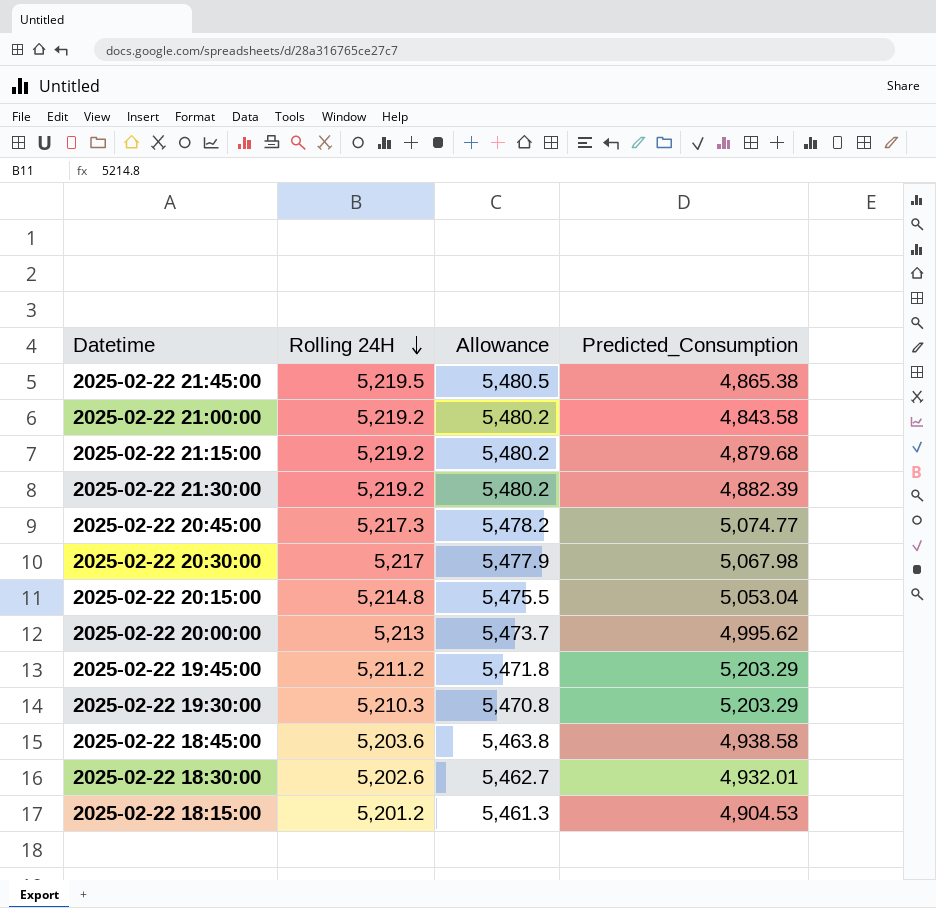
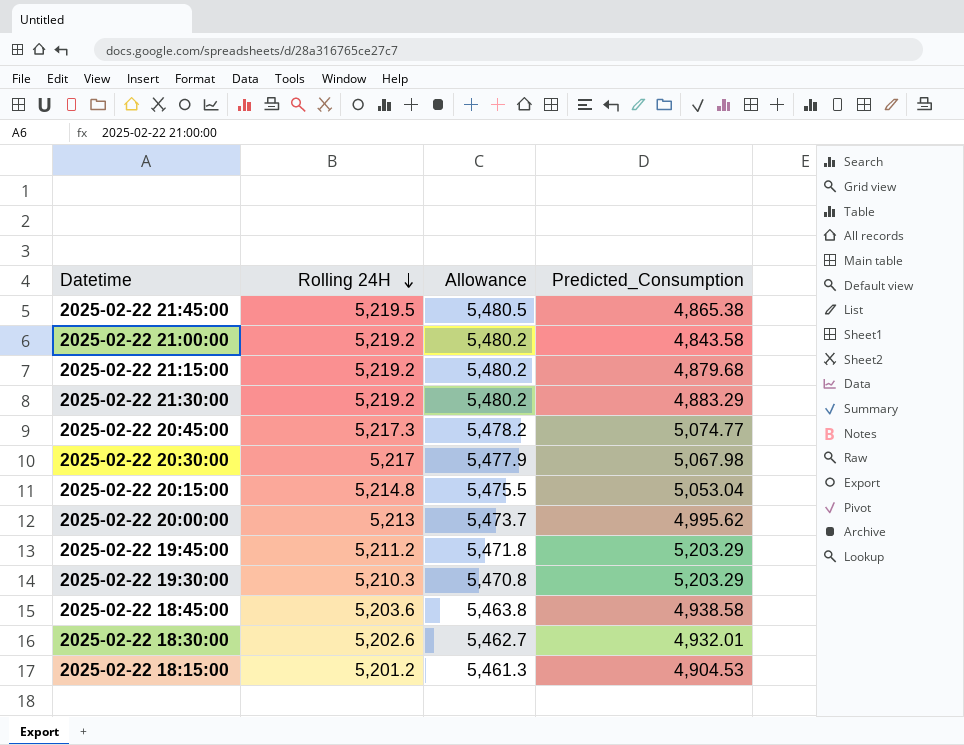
2025-02-22 21:30:00 | Predicted_Consumption: 4,882.39 -> 4,883.29

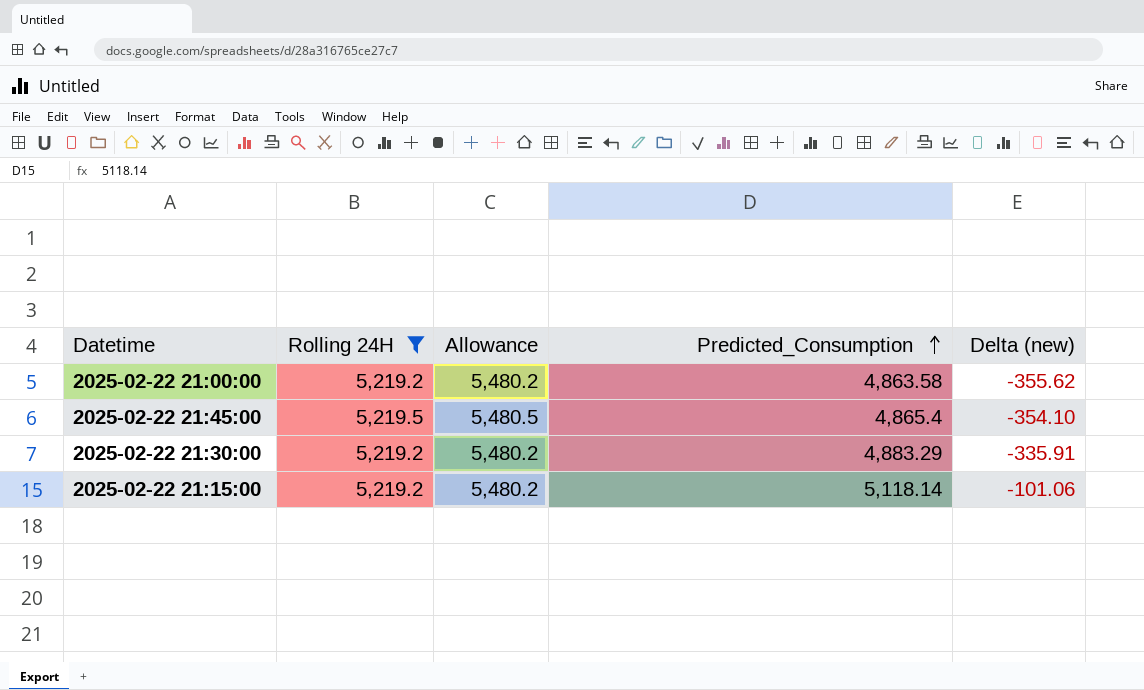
filter: none -> Rolling 24H >= 5,219.2
row order: Rolling 24H descending -> Predicted_Consumption ascending
column Delta (new) | formula: none -> [Predicted_Consumption] - [Rolling 24H]
2025-02-22 21:00:00 | Predicted_Consumption: 4,843.58 -> 4,863.58
2025-02-22 21:45:00 | Predicted_Consumption: 4,865.38 -> 4,865.4
2025-02-22 21:15:00 | Predicted_Consumption: 4,879.68 -> 5,118.14

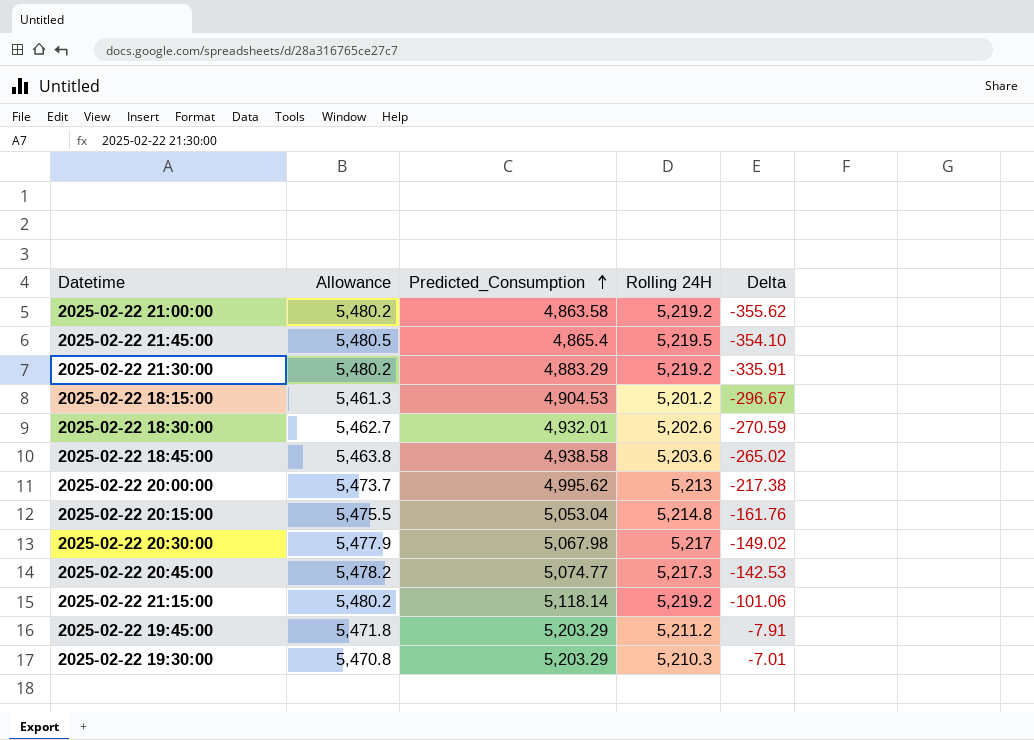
filter: Rolling 24H >= 5,219.2 -> none
column Rolling 24H | position: 2 -> 4
column name: Delta (new) -> Delta

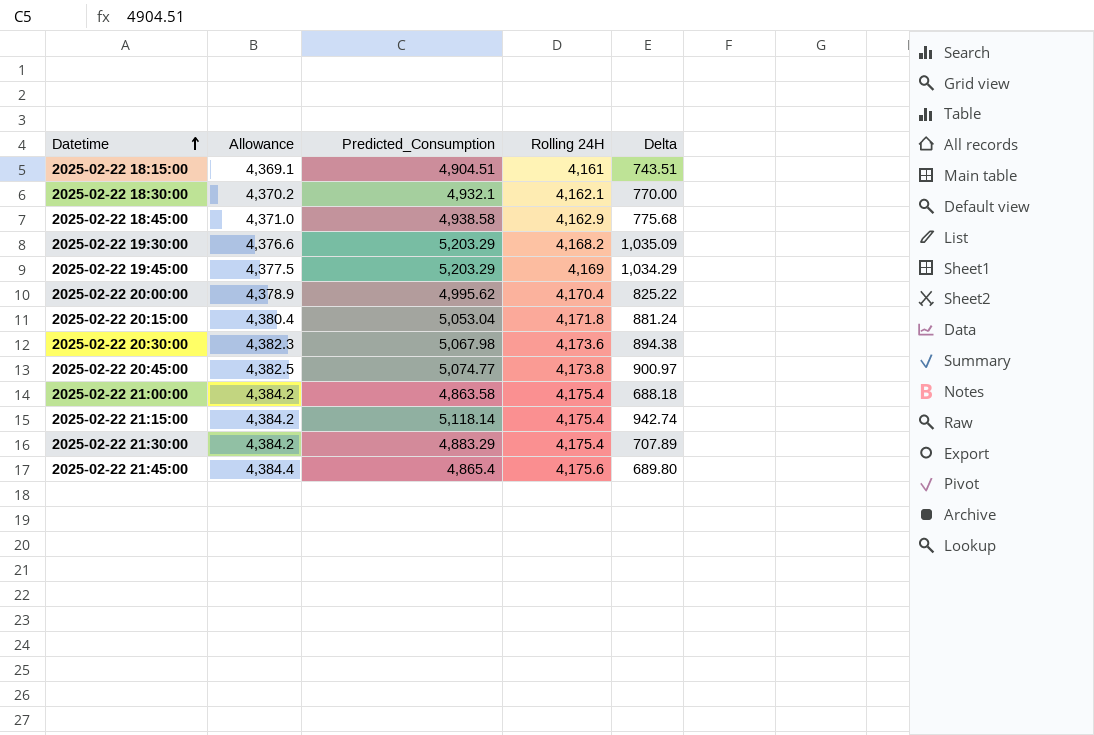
row order: Predicted_Consumption ascending -> Datetime ascending
2025-02-22 18:15:00 | Allowance: 5,461.3 -> 4,369.1
2025-02-22 18:15:00 | Predicted_Consumption: 4,904.53 -> 4,904.51
2025-02-22 18:15:00 | Rolling 24H: 5,201.2 -> 4,161
2025-02-22 18:15:00 | Delta: -296.67 -> 743.51
2025-02-22 18:30:00 | Allowance: 5,462.7 -> 4,370.2
2025-02-22 18:30:00 | Predicted_Consumption: 4,932.01 -> 4,932.1
2025-02-22 18:30:00 | Rolling 24H: 5,202.6 -> 4,162.1
2025-02-22 18:30:00 | Delta: -270.59 -> 770.00
2025-02-22 18:45:00 | Allowance: 5,463.8 -> 4,371.0
2025-02-22 18:45:00 | Rolling 24H: 5,203.6 -> 4,162.9
2025-02-22 18:45:00 | Delta: -265.02 -> 775.68
2025-02-22 19:30:00 | Allowance: 5,470.8 -> 4,376.6
2025-02-22 19:30:00 | Rolling 24H: 5,210.3 -> 4,168.2
2025-02-22 19:30:00 | Delta: -7.01 -> 1,035.09
2025-02-22 19:45:00 | Allowance: 5,471.8 -> 4,377.5
2025-02-22 19:45:00 | Rolling 24H: 5,211.2 -> 4,169
2025-02-22 19:45:00 | Delta: -7.91 -> 1,034.29
2025-02-22 20:00:00 | Allowance: 5,473.7 -> 4,378.9
2025-02-22 20:00:00 | Rolling 24H: 5,213 -> 4,170.4
2025-02-22 20:00:00 | Delta: -217.38 -> 825.22
2025-02-22 20:15:00 | Allowance: 5,475.5 -> 4,380.4
2025-02-22 20:15:00 | Rolling 24H: 5,214.8 -> 4,171.8
2025-02-22 20:15:00 | Delta: -161.76 -> 881.24
2025-02-22 20:30:00 | Allowance: 5,477.9 -> 4,382.3
2025-02-22 20:30:00 | Rolling 24H: 5,217 -> 4,173.6
2025-02-22 20:30:00 | Delta: -149.02 -> 894.38
2025-02-22 20:45:00 | Allowance: 5,478.2 -> 4,382.5
2025-02-22 20:45:00 | Rolling 24H: 5,217.3 -> 4,173.8
2025-02-22 20:45:00 | Delta: -142.53 -> 900.97
2025-02-22 21:00:00 | Allowance: 5,480.2 -> 4,384.2
2025-02-22 21:00:00 | Rolling 24H: 5,219.2 -> 4,175.4
2025-02-22 21:00:00 | Delta: -355.62 -> 688.18
2025-02-22 21:15:00 | Allowance: 5,480.2 -> 4,384.2
2025-02-22 21:15:00 | Rolling 24H: 5,219.2 -> 4,175.4
2025-02-22 21:15:00 | Delta: -101.06 -> 942.74
2025-02-22 21:30:00 | Allowance: 5,480.2 -> 4,384.2
2025-02-22 21:30:00 | Rolling 24H: 5,219.2 -> 4,175.4
2025-02-22 21:30:00 | Delta: -335.91 -> 707.89
2025-02-22 21:45:00 | Allowance: 5,480.5 -> 4,384.4
2025-02-22 21:45:00 | Rolling 24H: 5,219.5 -> 4,175.6
2025-02-22 21:45:00 | Delta: -354.10 -> 689.80

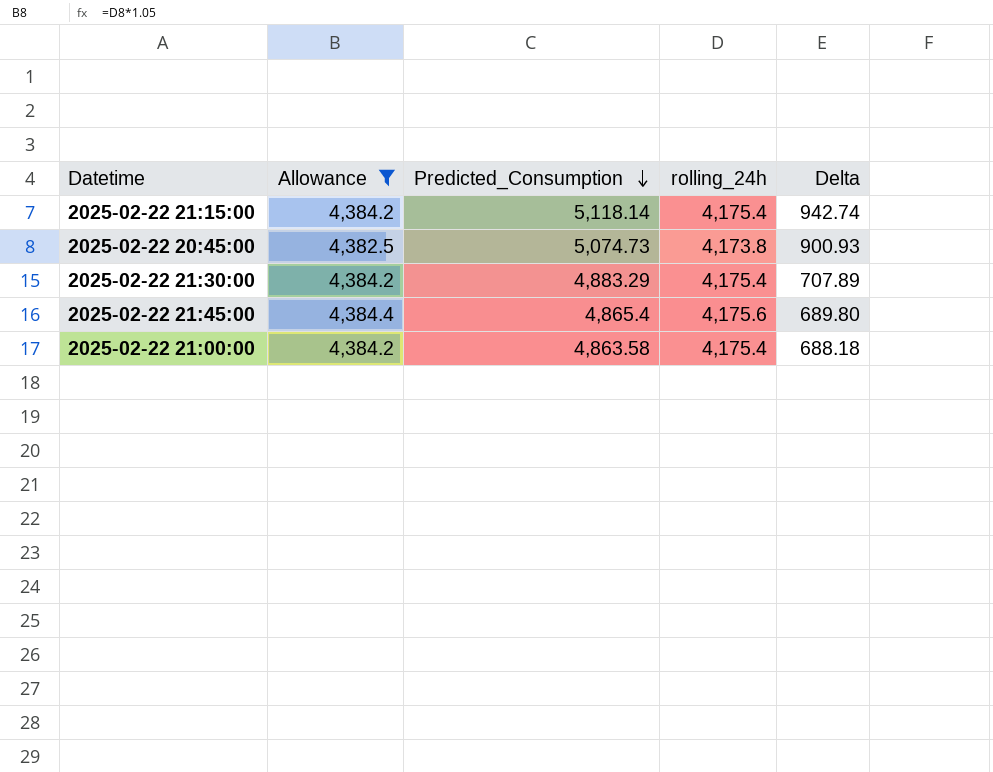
filter: none -> Allowance >= 4,382.5
row order: Datetime ascending -> Predicted_Consumption descending
column name: Rolling 24H -> rolling_24h
2025-02-22 20:45:00 | Predicted_Consumption: 5,074.77 -> 5,074.73
2025-02-22 20:45:00 | Delta: 900.97 -> 900.93

